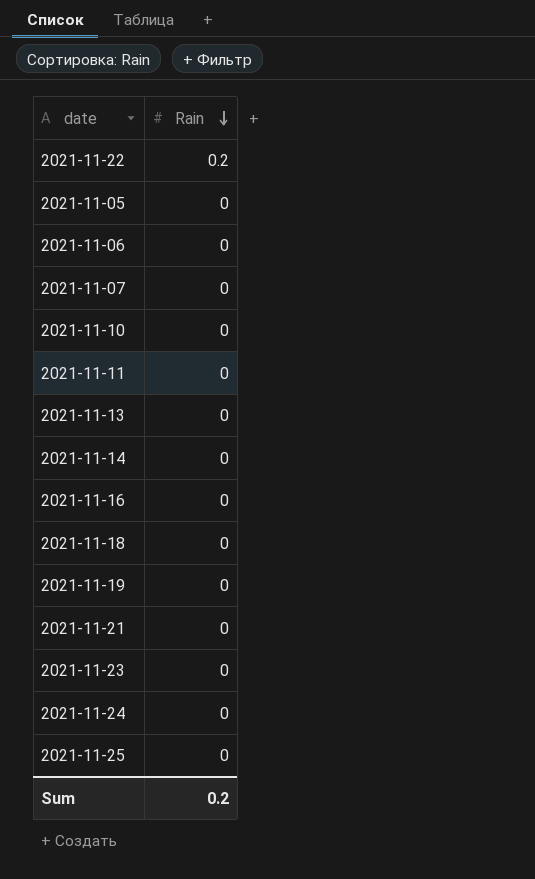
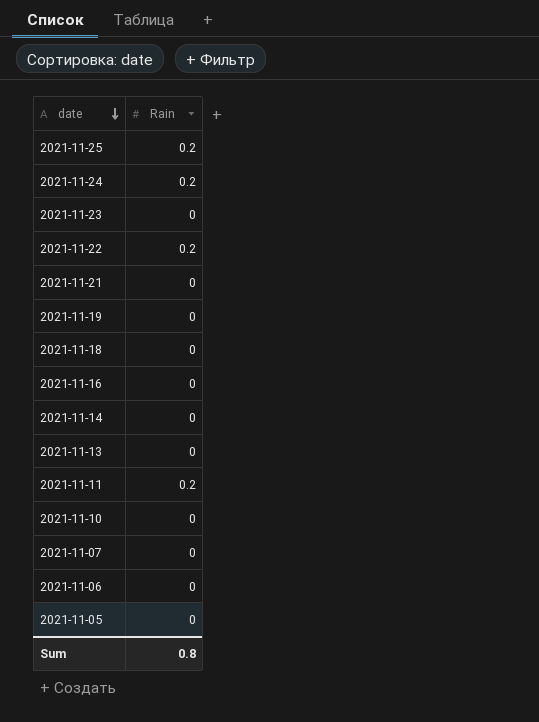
row order: Rain descending -> date descending
2021-11-25 | Rain: 0 -> 0.2
2021-11-24 | Rain: 0 -> 0.2
2021-11-11 | Rain: 0 -> 0.2
Sum | Rain: 0.2 -> 0.8

